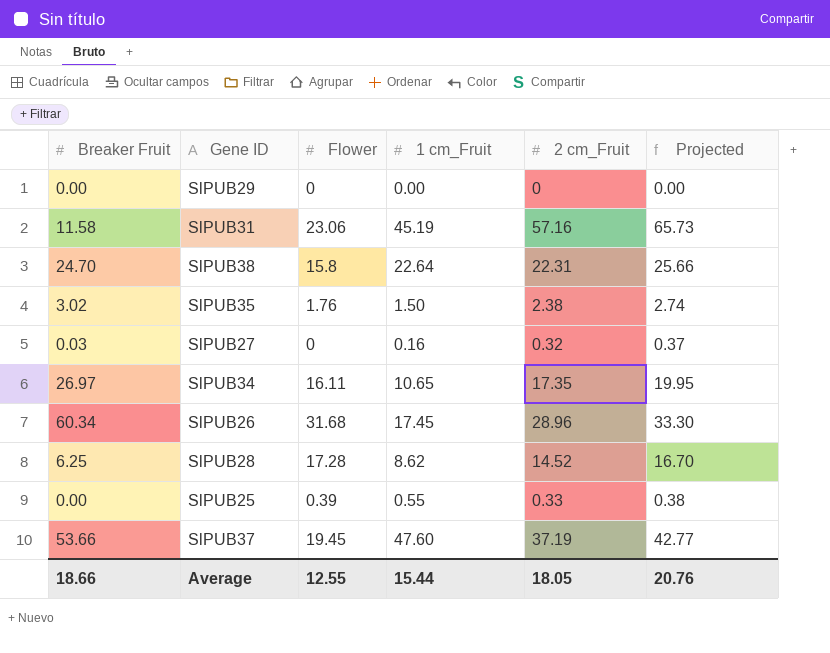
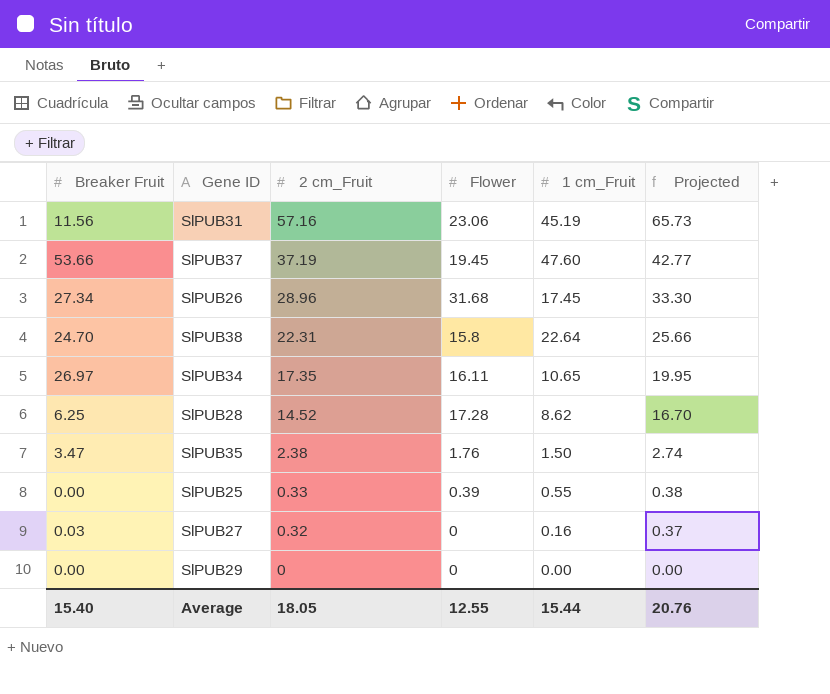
row order: none -> 2 cm_Fruit descending
column 2 cm_Fruit | position: 5 -> 3
SlPUB31 | Breaker Fruit: 11.58 -> 11.56
SlPUB26 | Breaker Fruit: 60.34 -> 27.34
SlPUB35 | Breaker Fruit: 3.02 -> 3.47
Average | Breaker Fruit: 18.66 -> 15.40

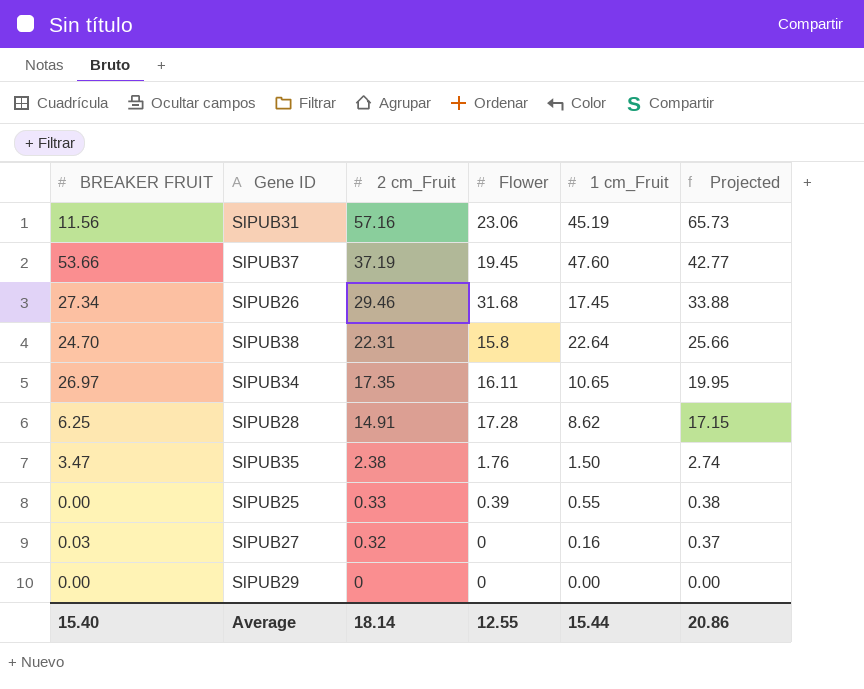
column name: Breaker Fruit -> BREAKER FRUIT
SlPUB26 | 2 cm_Fruit: 28.96 -> 29.46
SlPUB26 | Projected: 33.30 -> 33.88
SlPUB28 | 2 cm_Fruit: 14.52 -> 14.91
SlPUB28 | Projected: 16.70 -> 17.15
Average | 2 cm_Fruit: 18.05 -> 18.14
Average | Projected: 20.76 -> 20.86

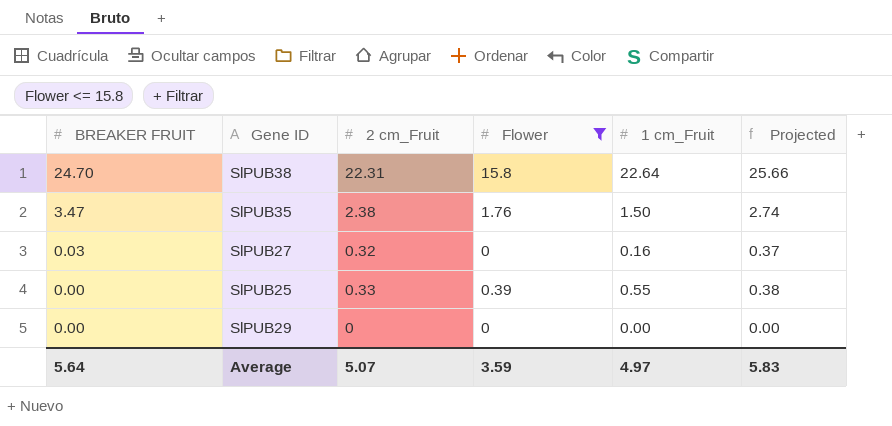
filter: none -> Flower <= 15.8
row order: 2 cm_Fruit descending -> BREAKER FRUIT descending
Average | BREAKER FRUIT: 15.40 -> 5.64
Average | 2 cm_Fruit: 18.14 -> 5.07
Average | Flower: 12.55 -> 3.59
Average | 1 cm_Fruit: 15.44 -> 4.97
Average | Projected: 20.86 -> 5.83

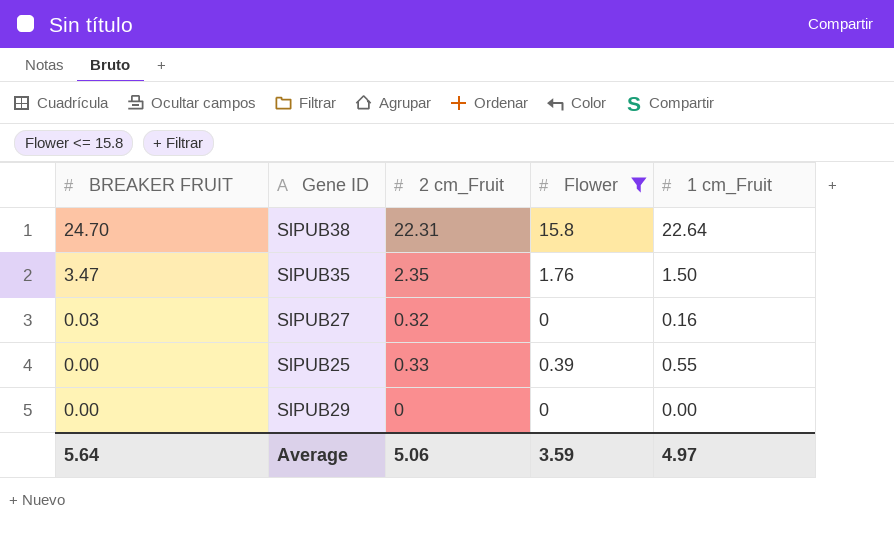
column Projected | formula: [2 cm_Fruit] * 1.15 -> none
SlPUB35 | 2 cm_Fruit: 2.38 -> 2.35
Average | 2 cm_Fruit: 5.07 -> 5.06

